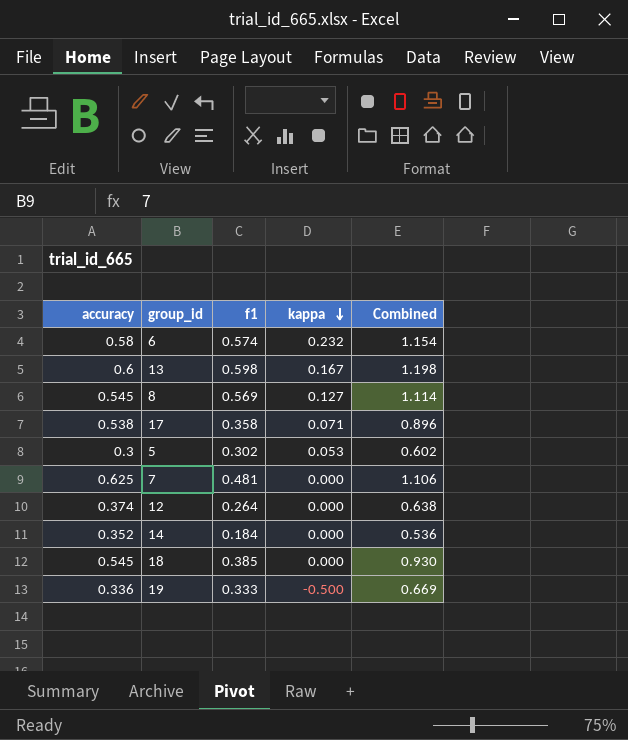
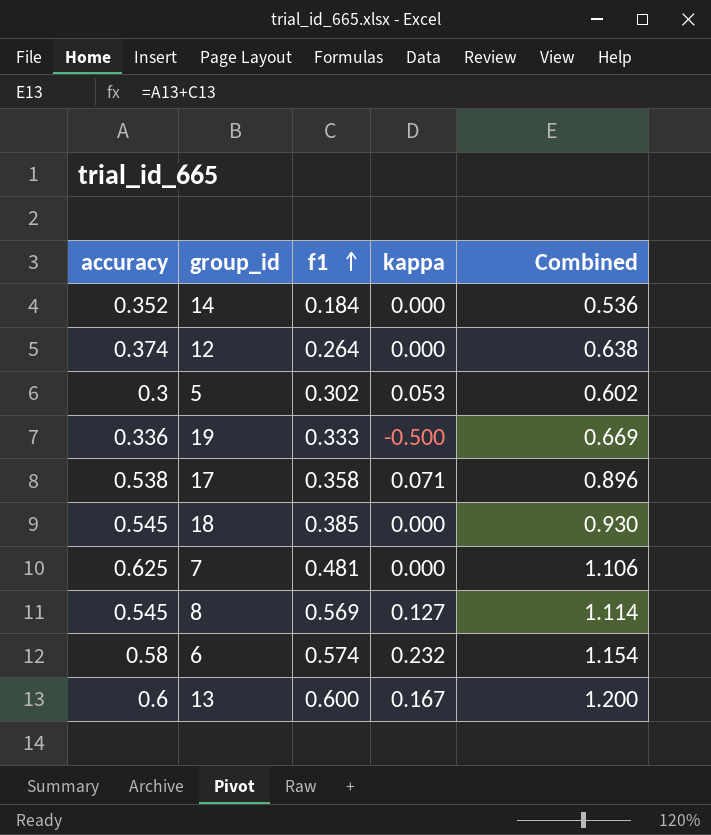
row order: kappa descending -> f1 ascending
13 | f1: 0.598 -> 0.600
13 | Combined: 1.198 -> 1.200

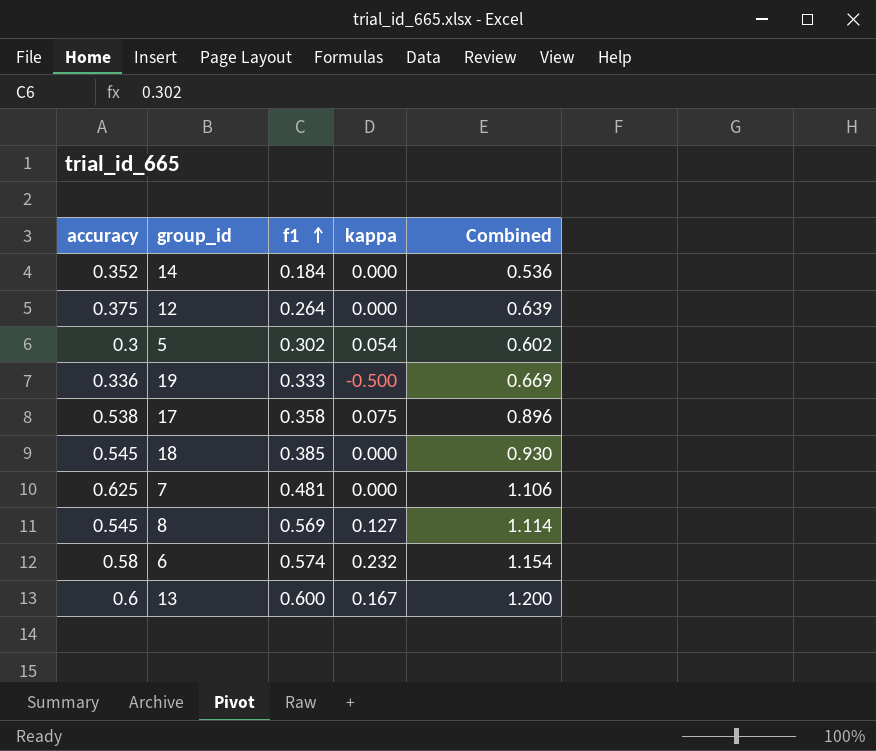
12 | accuracy: 0.374 -> 0.375
12 | Combined: 0.638 -> 0.639
5 | kappa: 0.053 -> 0.054
17 | kappa: 0.071 -> 0.075

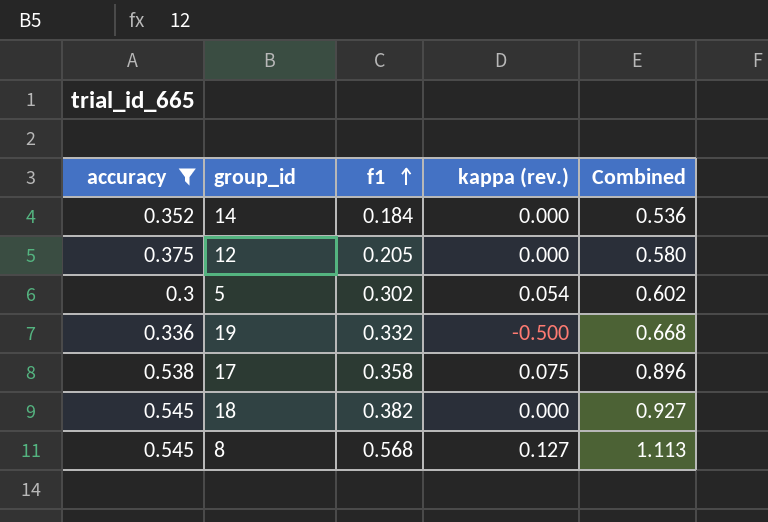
filter: none -> accuracy <= 0.545
column name: kappa -> kappa (rev.)
12 | f1: 0.264 -> 0.205
12 | Combined: 0.639 -> 0.580
19 | f1: 0.333 -> 0.332
19 | Combined: 0.669 -> 0.668
18 | f1: 0.385 -> 0.382
18 | Combined: 0.930 -> 0.927
8 | f1: 0.569 -> 0.568
8 | Combined: 1.114 -> 1.113

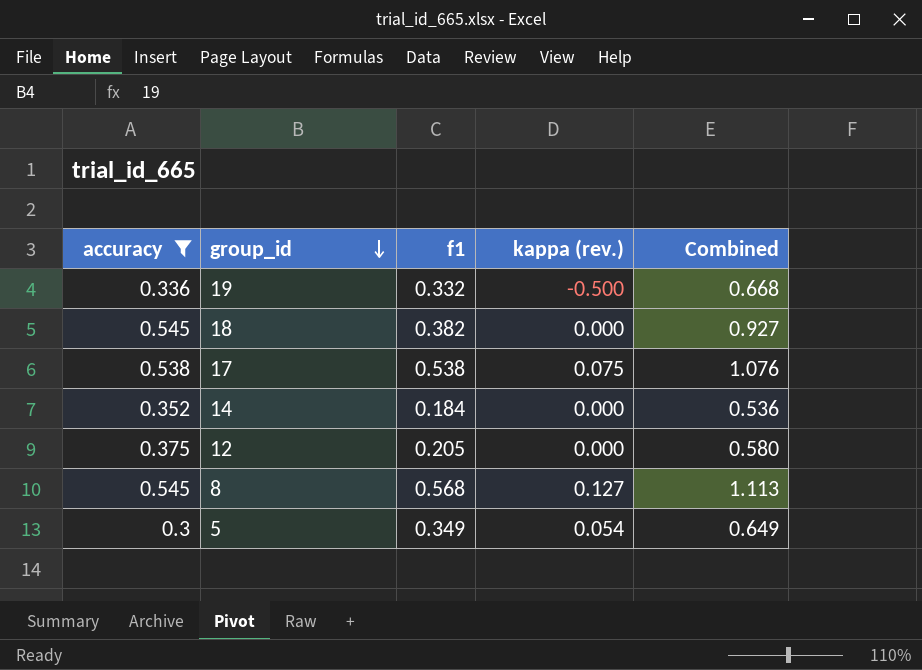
row order: f1 ascending -> group_id descending
17 | f1: 0.358 -> 0.538
17 | Combined: 0.896 -> 1.076
5 | f1: 0.302 -> 0.349
5 | Combined: 0.602 -> 0.649

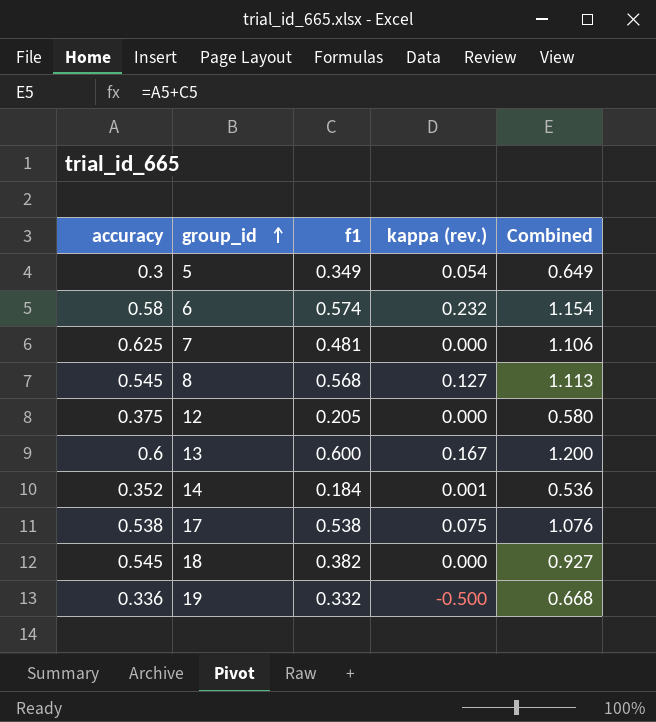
filter: accuracy <= 0.545 -> none
row order: group_id descending -> group_id ascending
14 | kappa (rev.): 0.000 -> 0.001

